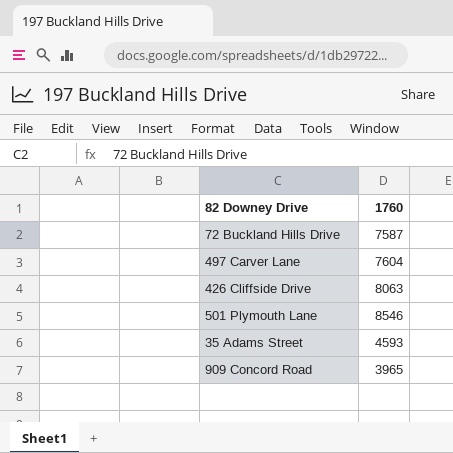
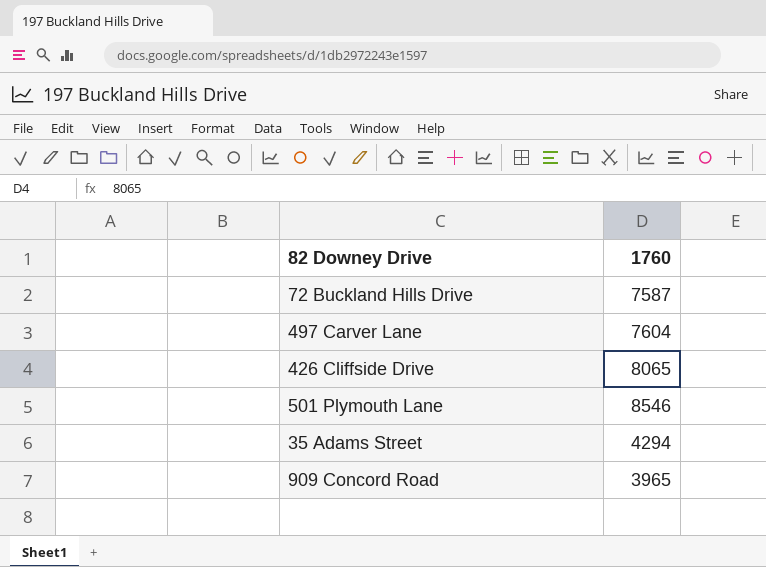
426 Cliffside Drive | 1760: 8063 -> 8065
35 Adams Street | 1760: 4593 -> 4294

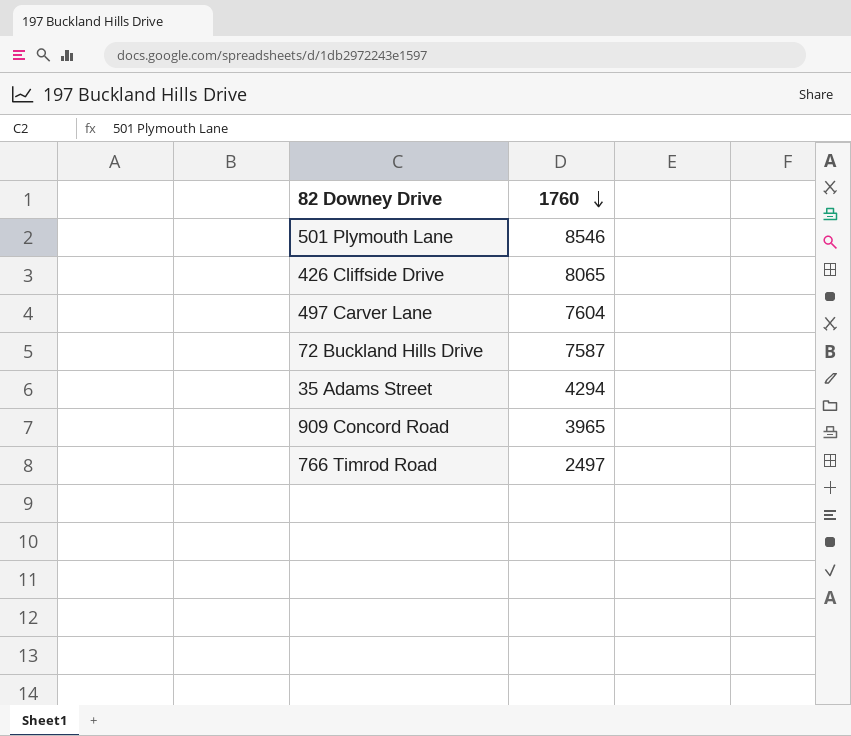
row order: none -> 1760 descending
row 766 Timrod Road: none -> 2497

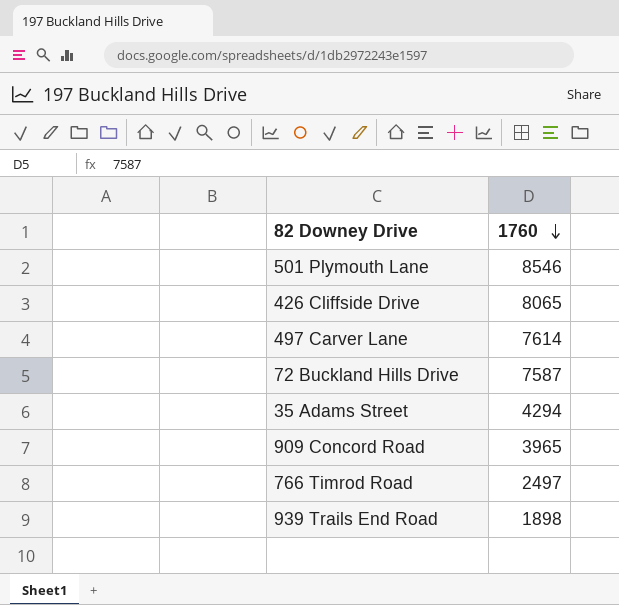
497 Carver Lane | 1760: 7604 -> 7614
row 939 Trails End Road: none -> 1898

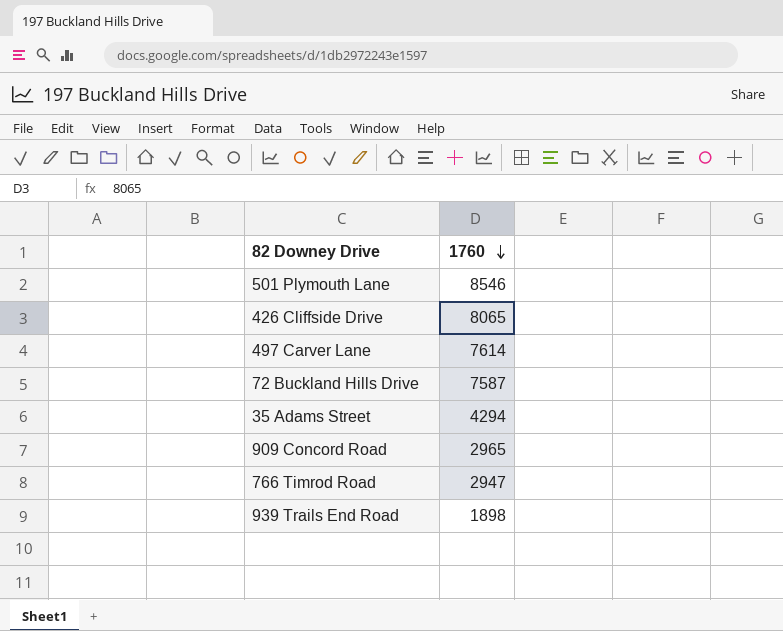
909 Concord Road | 1760: 3965 -> 2965
766 Timrod Road | 1760: 2497 -> 2947

